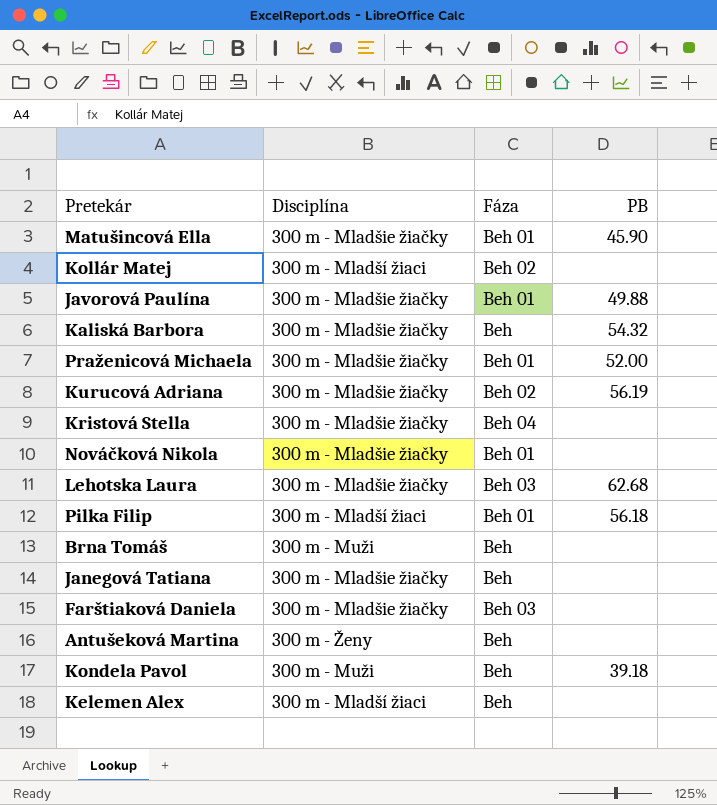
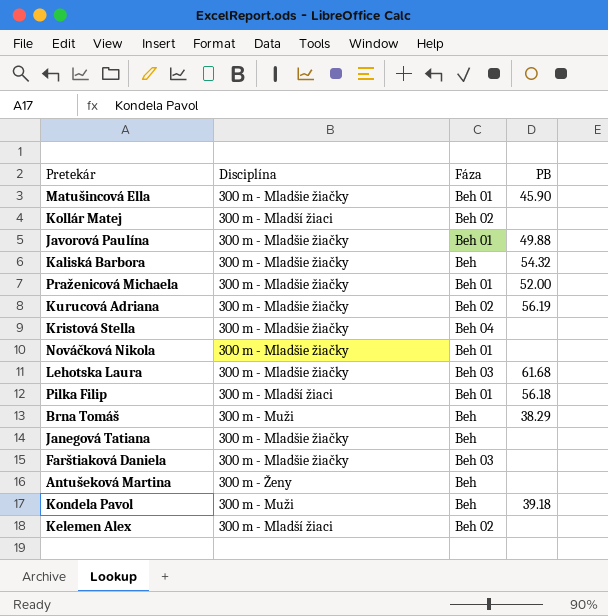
Lehotska Laura | PB: 62.68 -> 61.68
Brna Tomáš | PB: none -> 38.29
Kelemen Alex | Fáza: Beh -> Beh 02

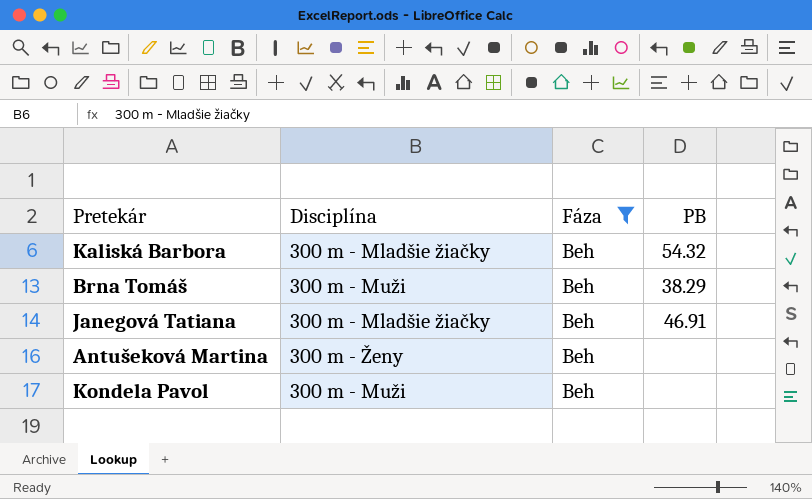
filter: none -> Fáza = Beh
Janegová Tatiana | PB: none -> 46.91
Kondela Pavol | PB: 39.18 -> none

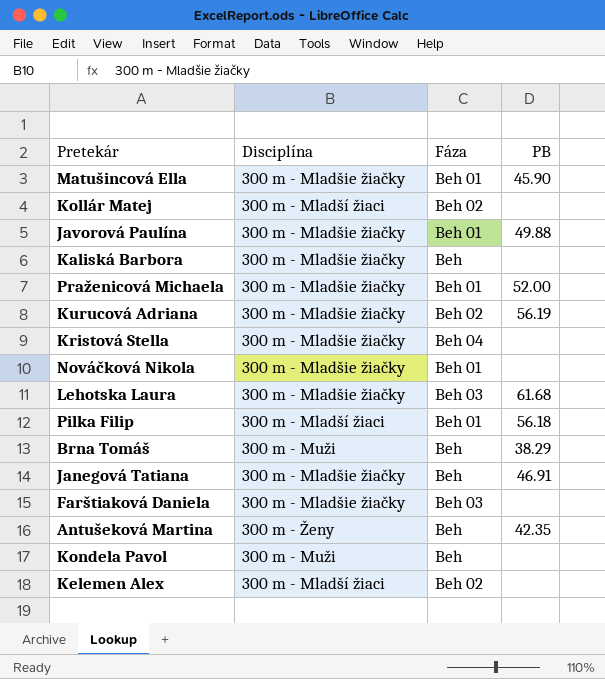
filter: Fáza = Beh -> none
Kaliská Barbora | PB: 54.32 -> none
Antušeková Martina | PB: none -> 42.35

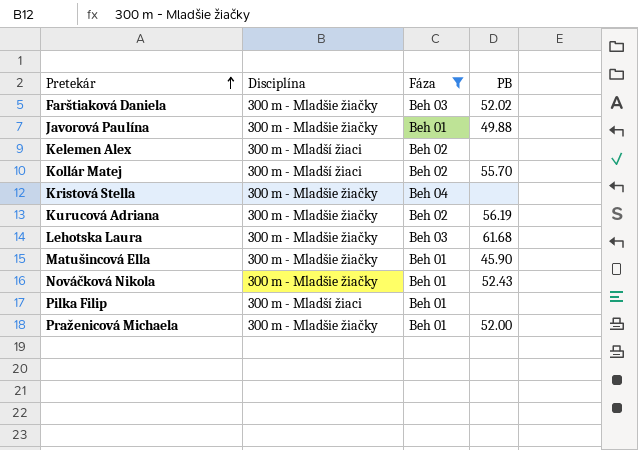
filter: none -> Fáza != Beh
row order: none -> Pretekár ascending
Farštiaková Daniela | PB: none -> 52.02
Kollár Matej | PB: none -> 55.70
Nováčková Nikola | PB: none -> 52.43
Pilka Filip | PB: 56.18 -> none

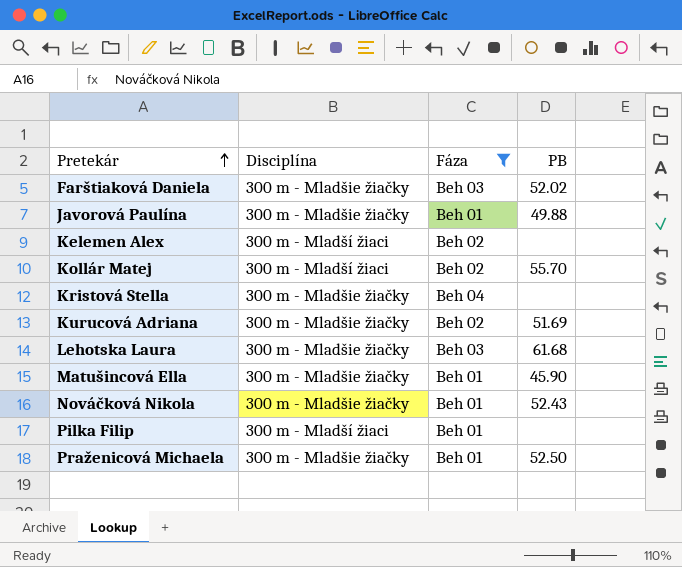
Kurucová Adriana | PB: 56.19 -> 51.69
Praženicová Michaela | PB: 52.00 -> 52.50

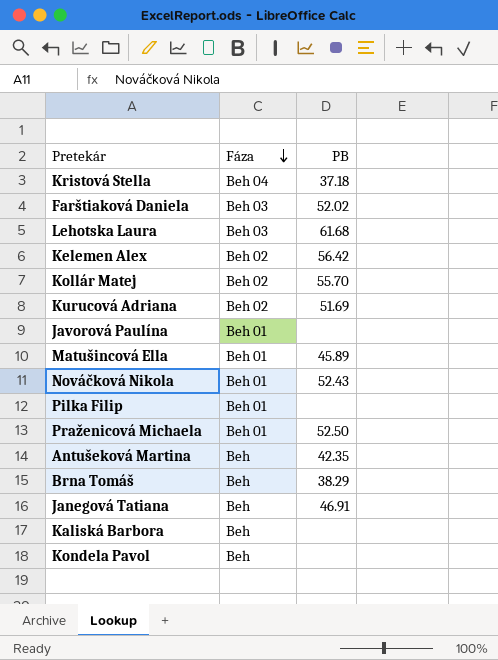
filter: Fáza != Beh -> none
row order: Pretekár ascending -> Fáza descending
column Disciplína | position: 2 -> none
Kristová Stella | PB: none -> 37.18
Kelemen Alex | PB: none -> 56.42
Javorová Paulína | PB: 49.88 -> none
Matušincová Ella | PB: 45.90 -> 45.89

